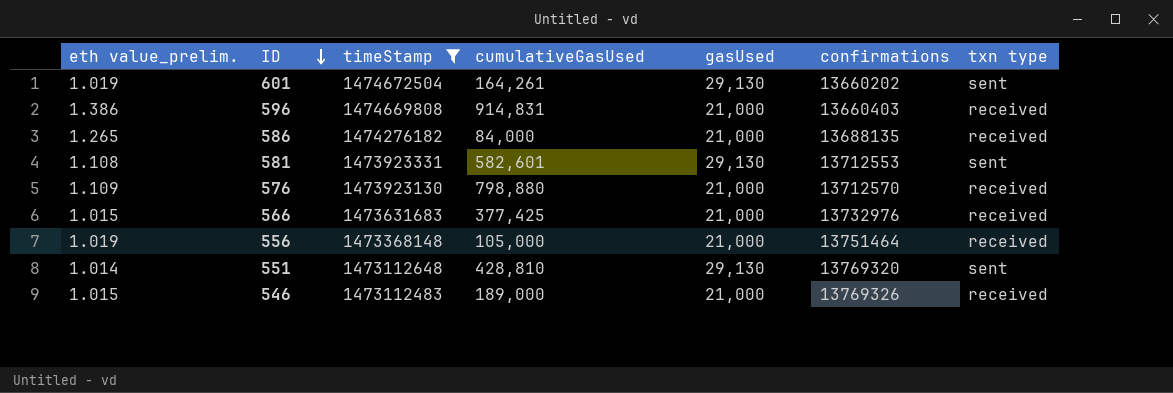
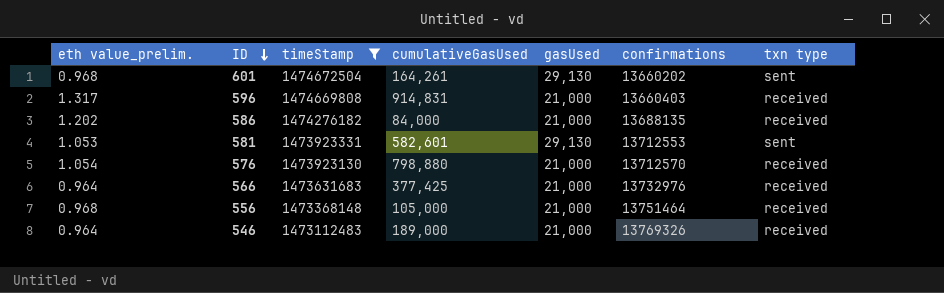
row 551: 1.014 | 1473112648 | 428,810 | 29,130 | 13769320 | sent -> none
601 | eth value_prelim.: 1.019 -> 0.968
596 | eth value_prelim.: 1.386 -> 1.317
586 | eth value_prelim.: 1.265 -> 1.202
581 | eth value_prelim.: 1.108 -> 1.053
576 | eth value_prelim.: 1.109 -> 1.054
566 | eth value_prelim.: 1.015 -> 0.964
556 | eth value_prelim.: 1.019 -> 0.968
546 | eth value_prelim.: 1.015 -> 0.964

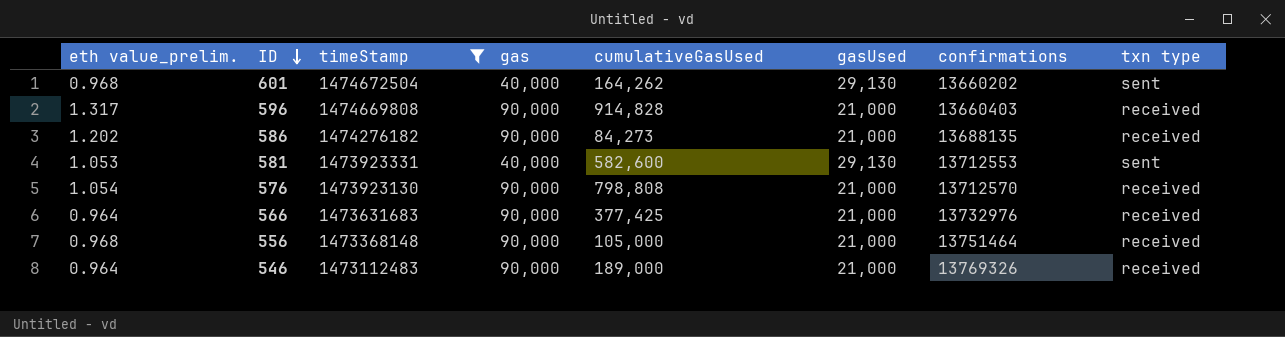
column gas | position: none -> 4
601 | cumulativeGasUsed: 164,261 -> 164,262
596 | cumulativeGasUsed: 914,831 -> 914,828
586 | cumulativeGasUsed: 84,000 -> 84,273
581 | cumulativeGasUsed: 582,601 -> 582,600
576 | cumulativeGasUsed: 798,880 -> 798,808

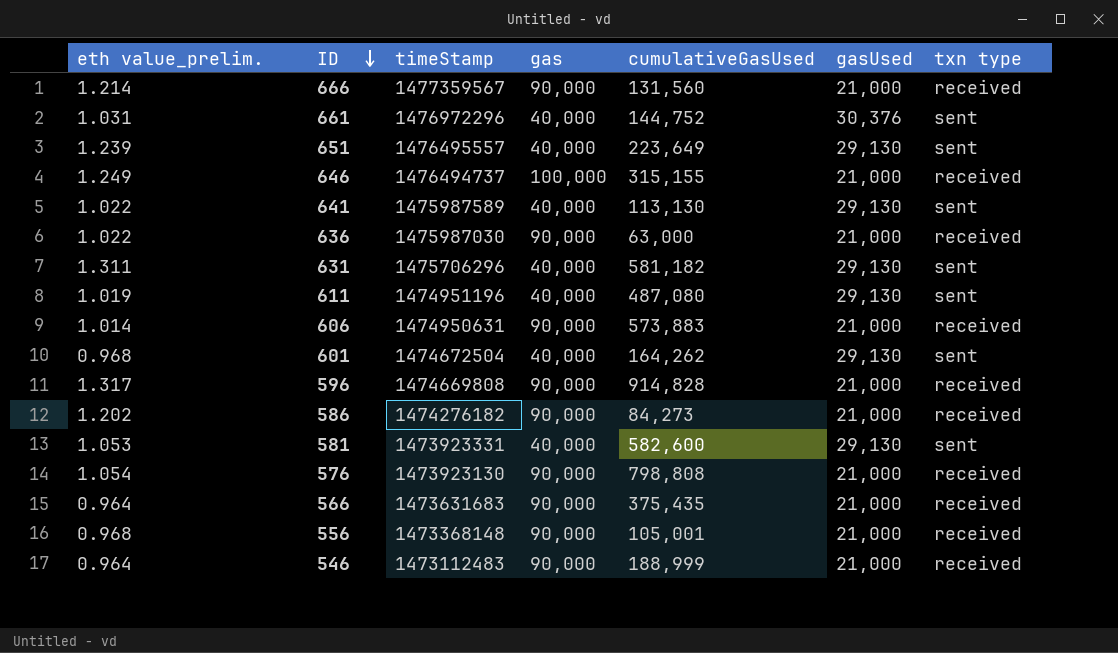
filter: timeStamp <= 1474672504 -> none
column confirmations | position: 7 -> none
566 | cumulativeGasUsed: 377,425 -> 375,435
556 | cumulativeGasUsed: 105,000 -> 105,001
546 | cumulativeGasUsed: 189,000 -> 188,999

